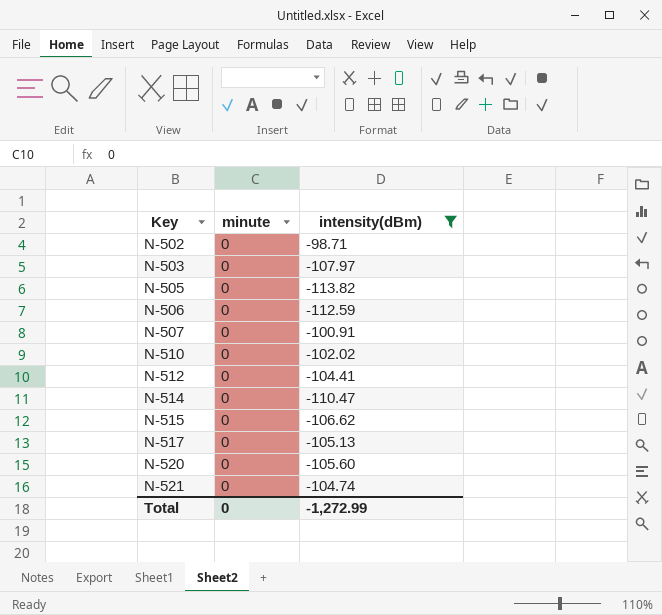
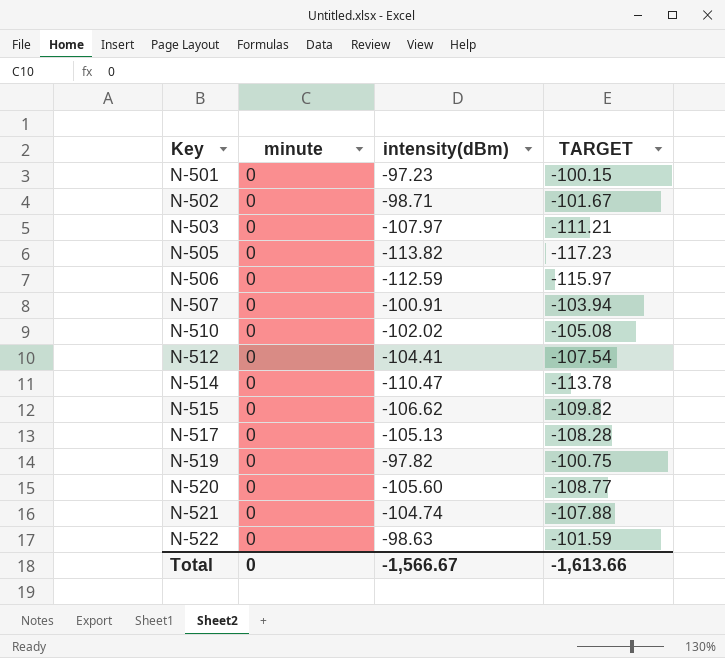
filter: intensity(dBm) <= -98.71 -> none
column TARGET | formula: none -> [intensity(dBm)] * 1.03
Total | intensity(dBm): -1,272.99 -> -1,566.67

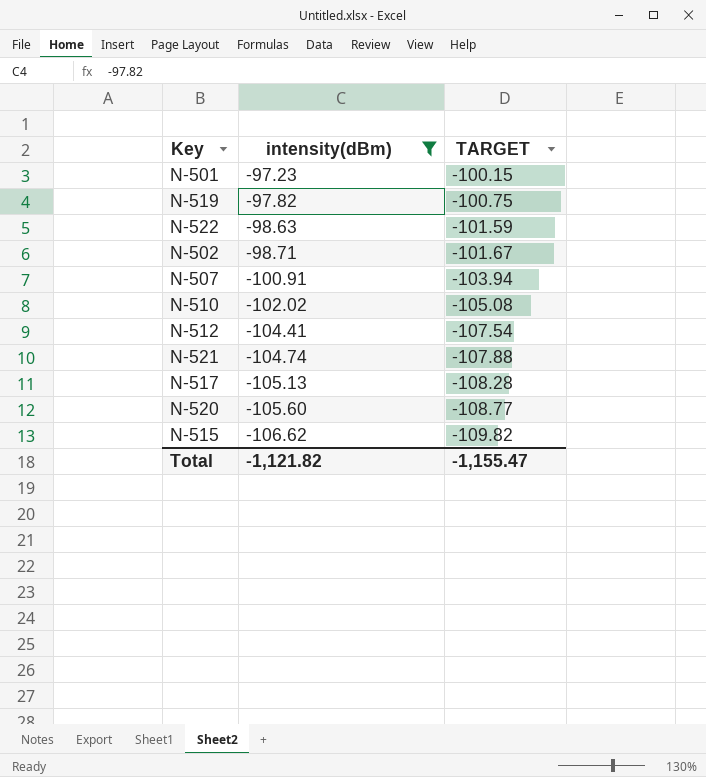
filter: none -> intensity(dBm) >= -106.62
row order: Key ascending -> intensity(dBm) descending
column minute | position: 2 -> none
Total | intensity(dBm): -1,566.67 -> -1,121.82
Total | TARGET: -1,613.66 -> -1,155.47

